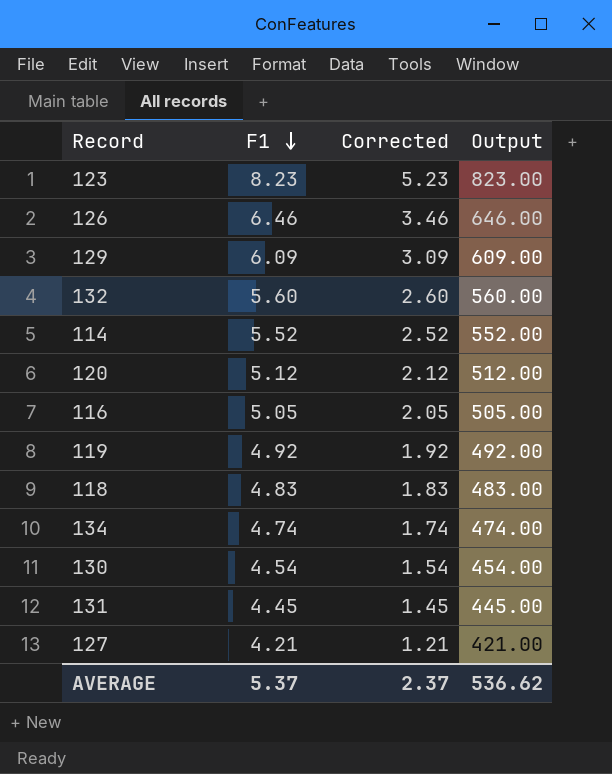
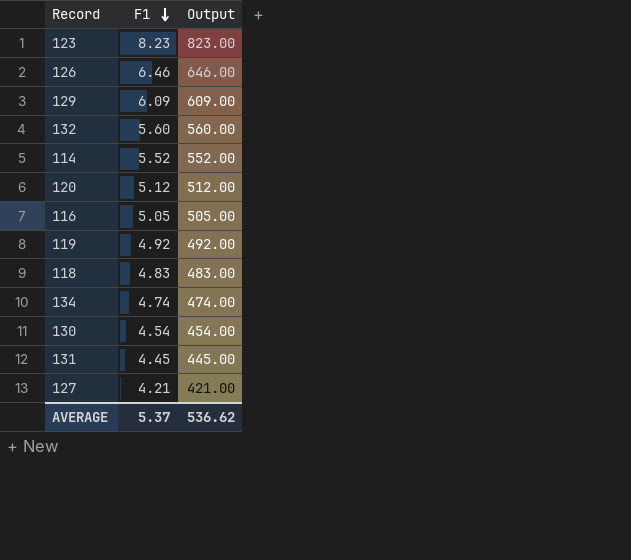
column Corrected | formula: [F1] - 3 -> none

